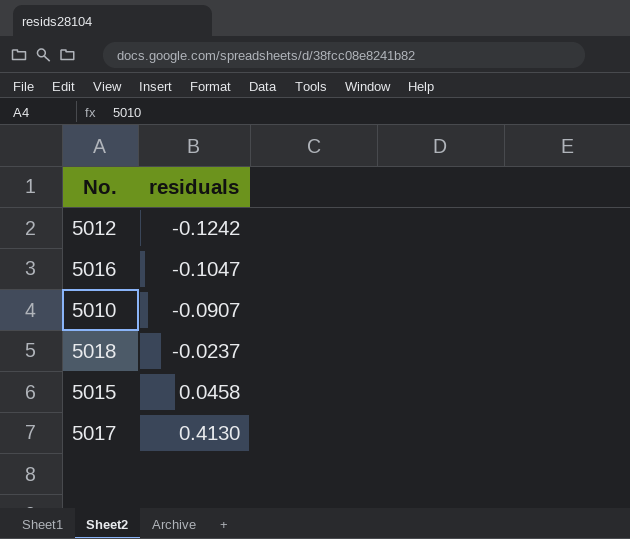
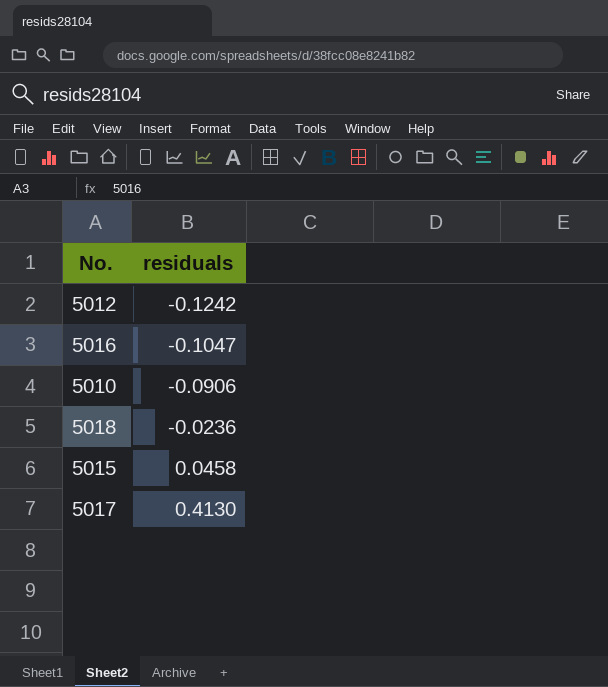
5010 | residuals: -0.0907 -> -0.0906
5018 | residuals: -0.0237 -> -0.0236

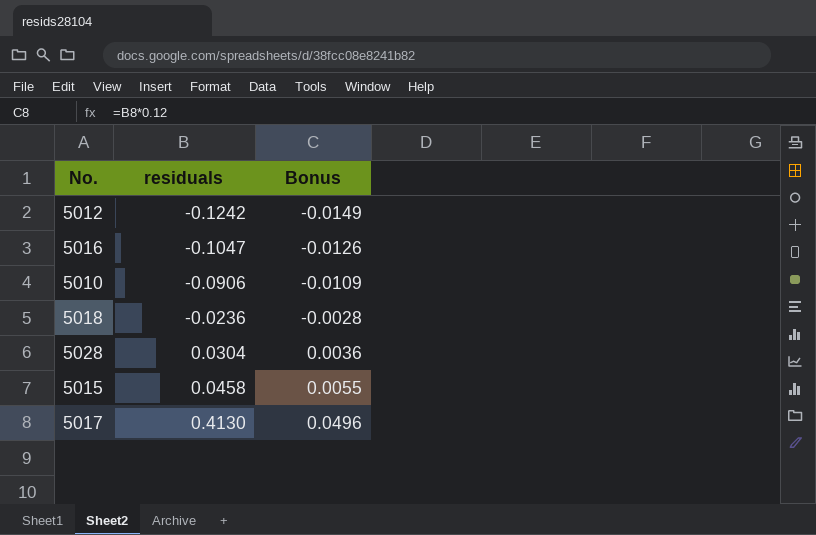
column Bonus | formula: none -> [residuals] * 0.12
row 5028: none -> 0.0304 | 0.0036

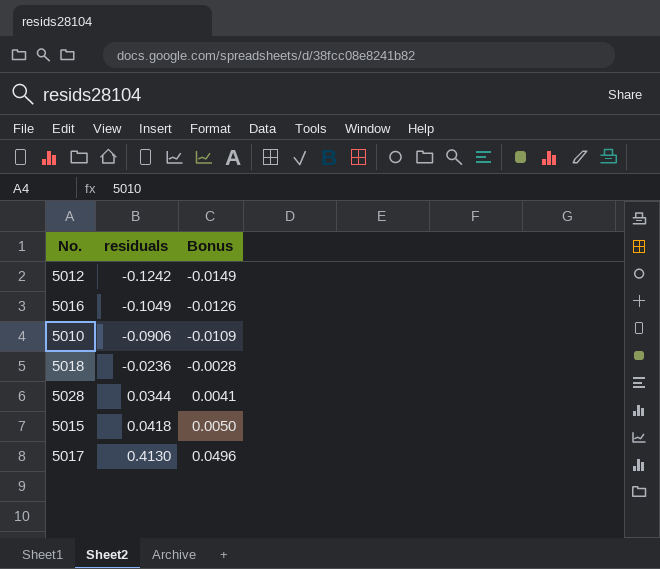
5016 | residuals: -0.1047 -> -0.1049
5028 | residuals: 0.0304 -> 0.0344
5028 | Bonus: 0.0036 -> 0.0041
5015 | residuals: 0.0458 -> 0.0418
5015 | Bonus: 0.0055 -> 0.0050

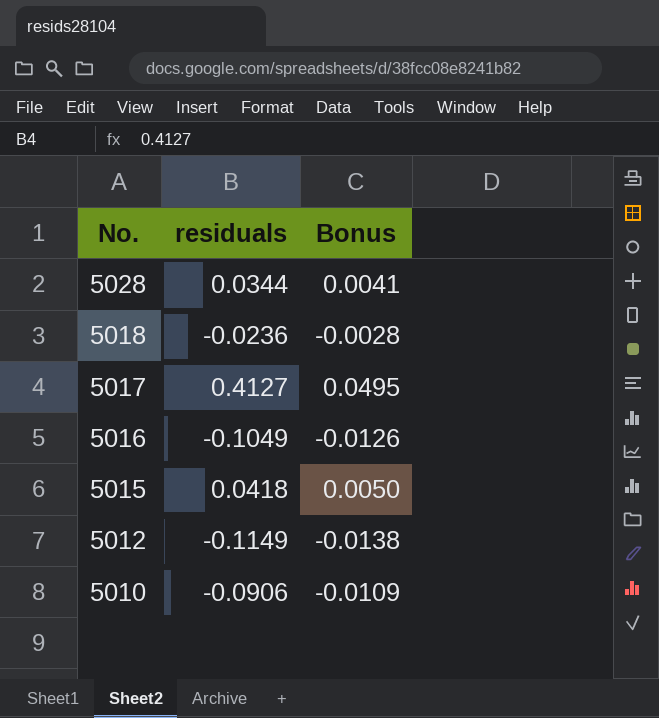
row order: residuals ascending -> No. descending
5017 | residuals: 0.4130 -> 0.4127
5017 | Bonus: 0.0496 -> 0.0495
5012 | residuals: -0.1242 -> -0.1149
5012 | Bonus: -0.0149 -> -0.0138

